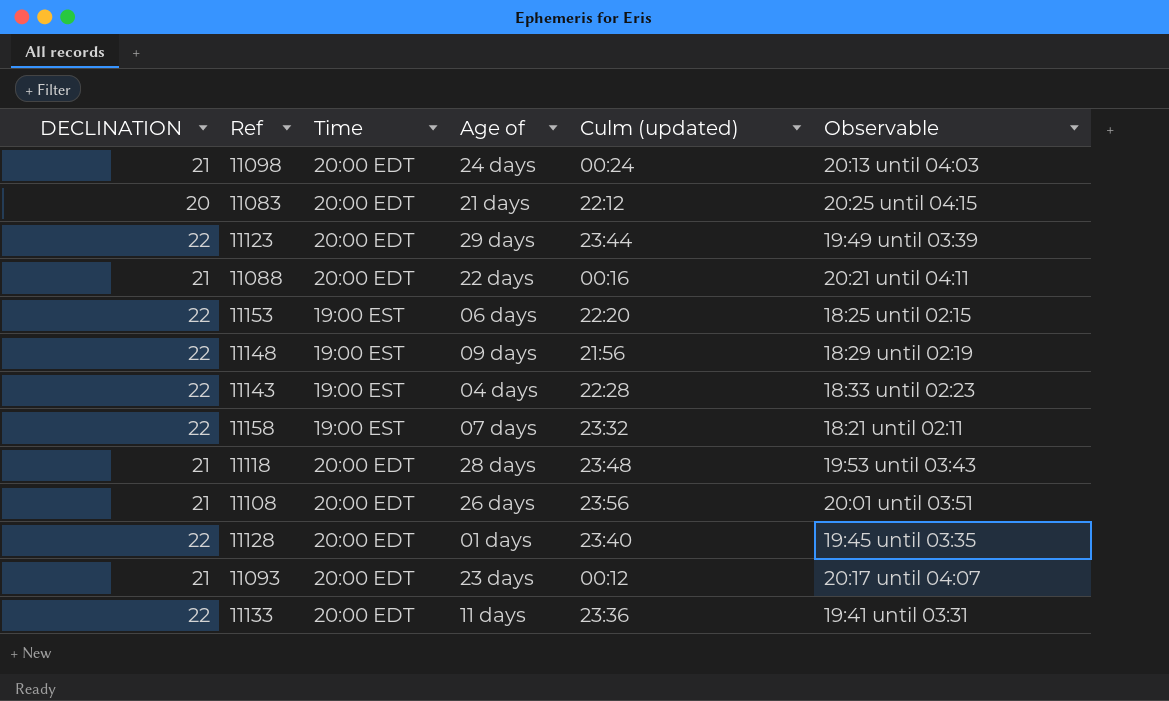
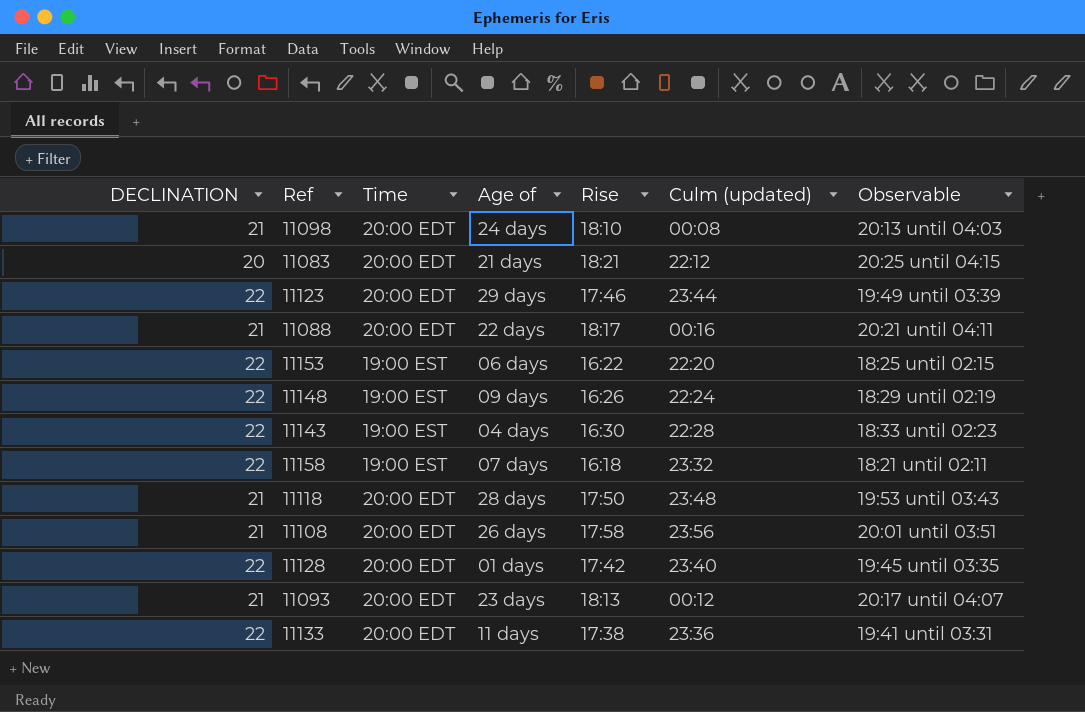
column Rise | position: none -> 5
11098 | Culm (updated): 00:24 -> 00:08
11148 | Culm (updated): 21:56 -> 22:24

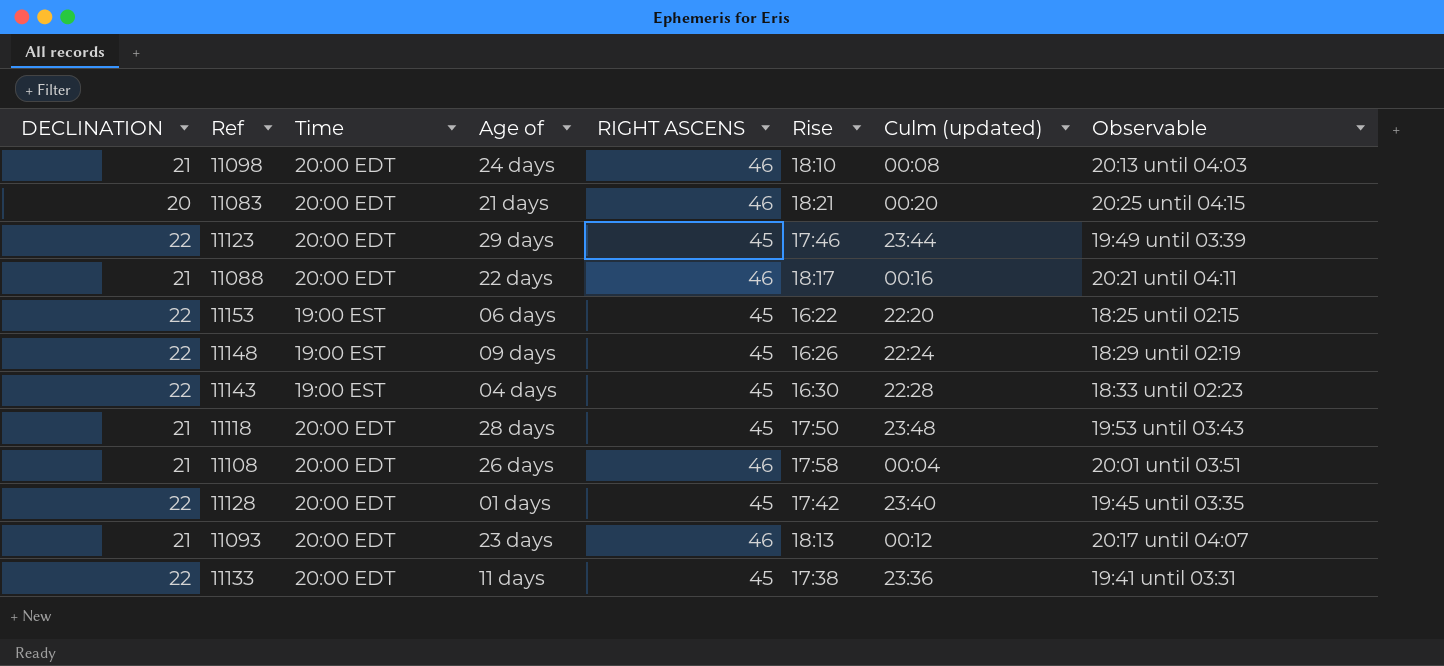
column RIGHT ASCENS | position: none -> 5
row 11158: 22 | 19:00 EST | 07 days | 16:18 | 23:32 | 18:21 until 02:11 -> none
11083 | Culm (updated): 22:12 -> 00:20
11108 | Culm (updated): 23:56 -> 00:04

